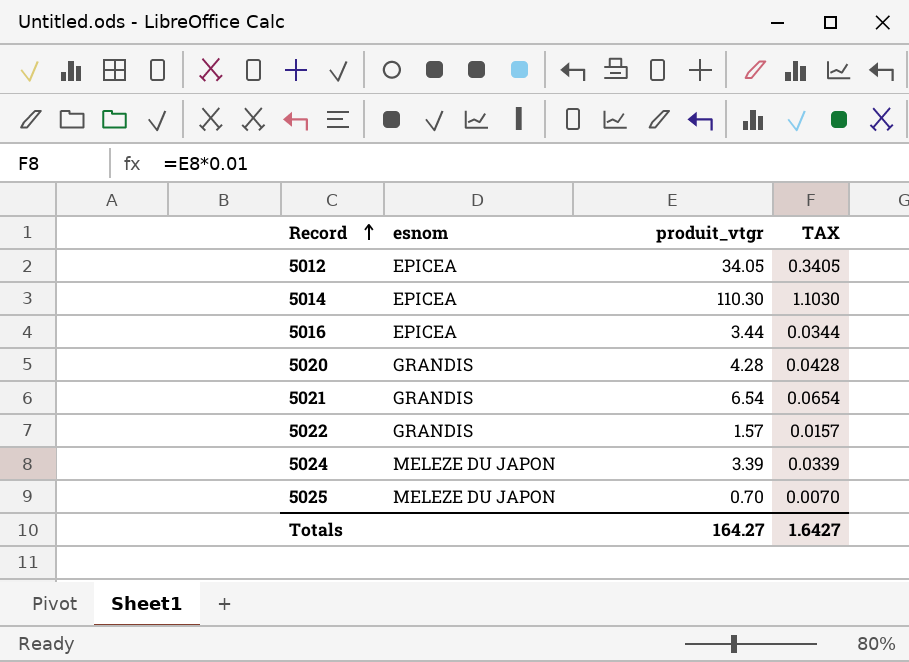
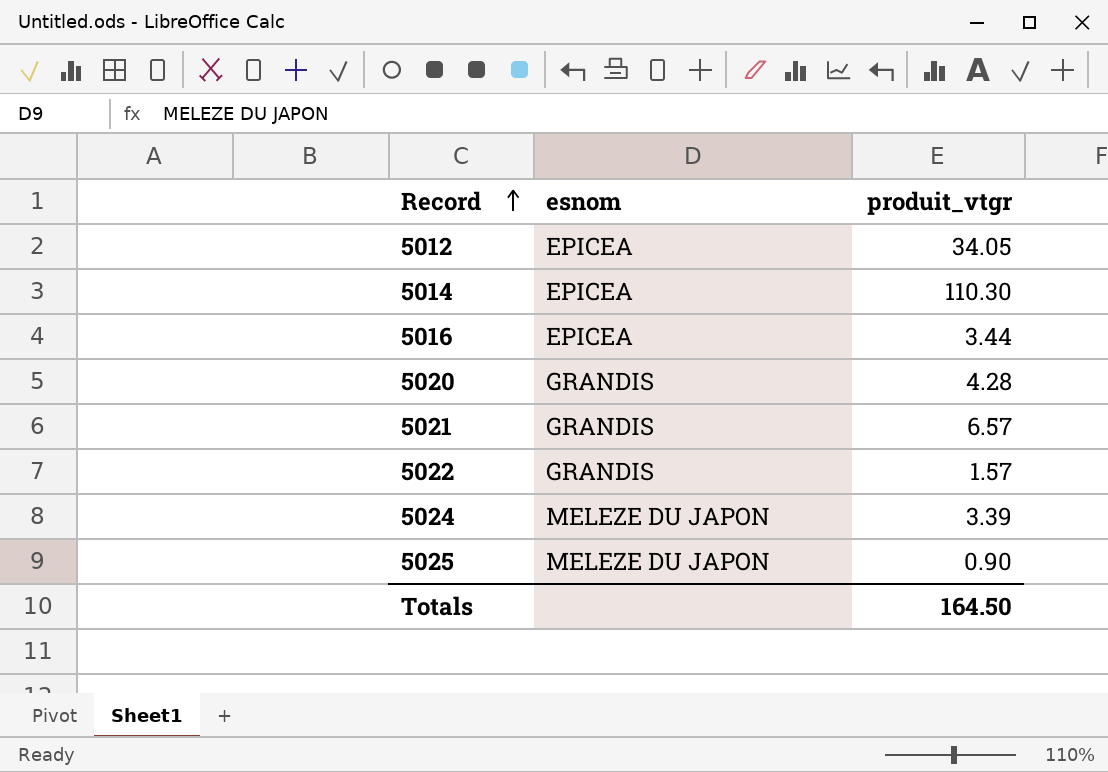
column TAX | formula: [produit_vtgr] * 0.01 -> none
5021 | produit_vtgr: 6.54 -> 6.57
5025 | produit_vtgr: 0.70 -> 0.90
Totals | produit_vtgr: 164.27 -> 164.50

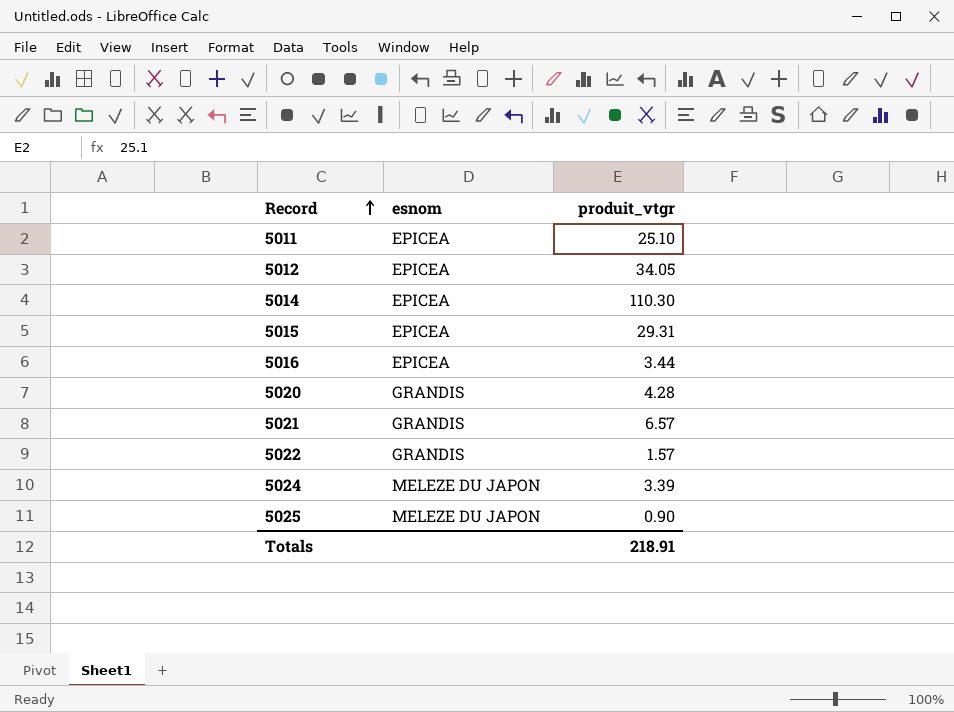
row 5011: none -> EPICEA | 25.10
row 5015: none -> EPICEA | 29.31
Totals | produit_vtgr: 164.50 -> 218.91

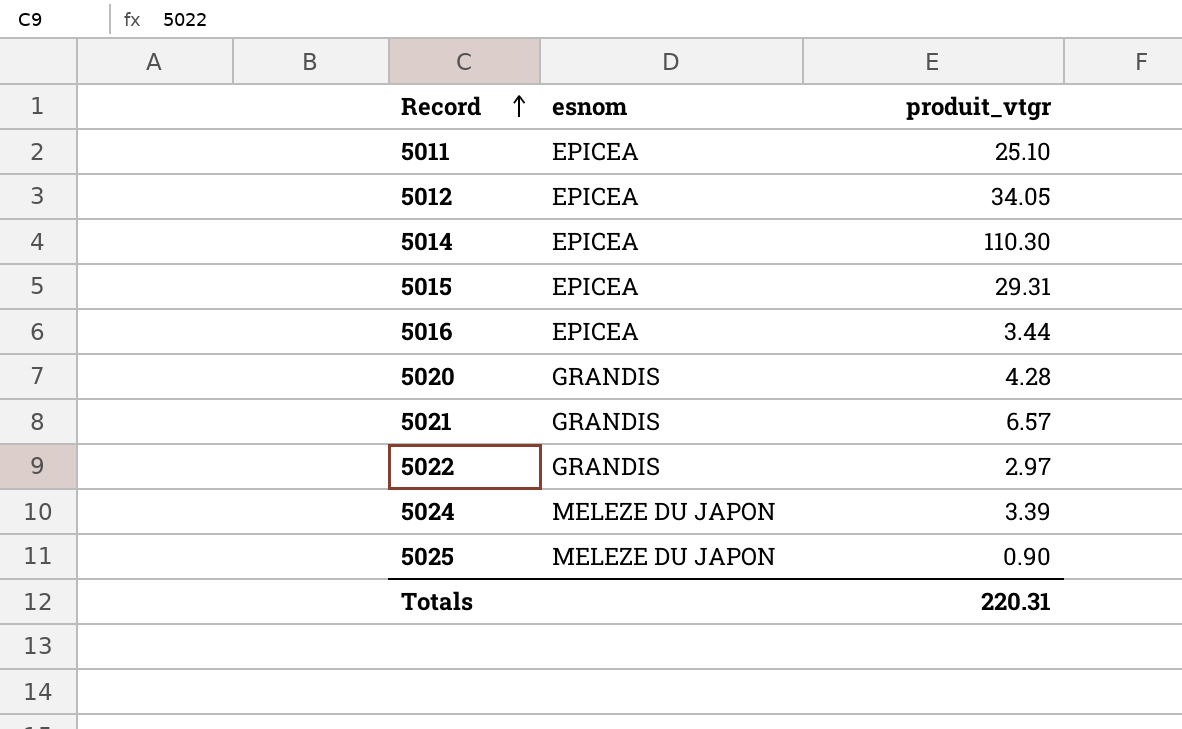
5022 | produit_vtgr: 1.57 -> 2.97
Totals | produit_vtgr: 218.91 -> 220.31

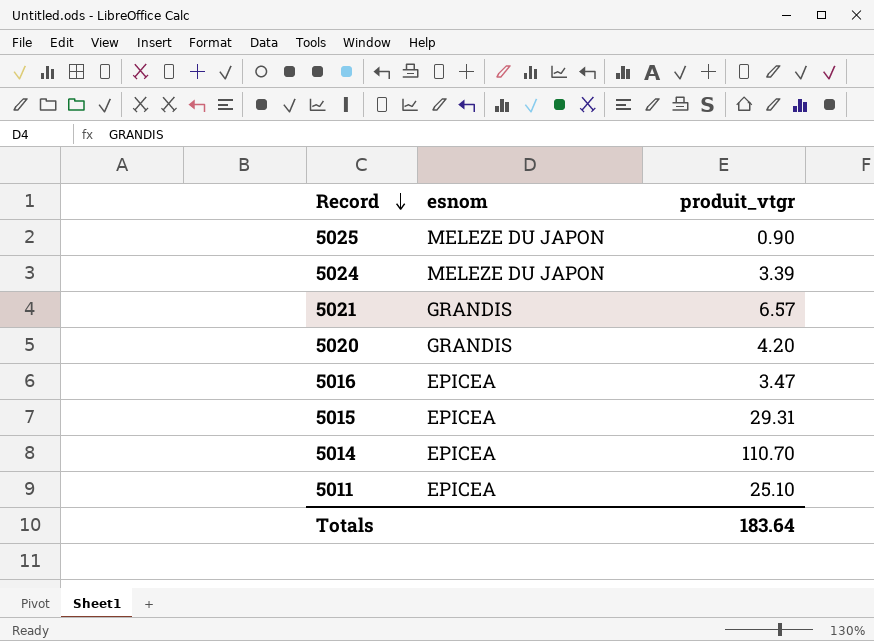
row order: Record ascending -> Record descending
row 5012: EPICEA | 34.05 -> none
row 5022: GRANDIS | 2.97 -> none
5020 | produit_vtgr: 4.28 -> 4.20
5016 | produit_vtgr: 3.44 -> 3.47
5014 | produit_vtgr: 110.30 -> 110.70
Totals | produit_vtgr: 220.31 -> 183.64

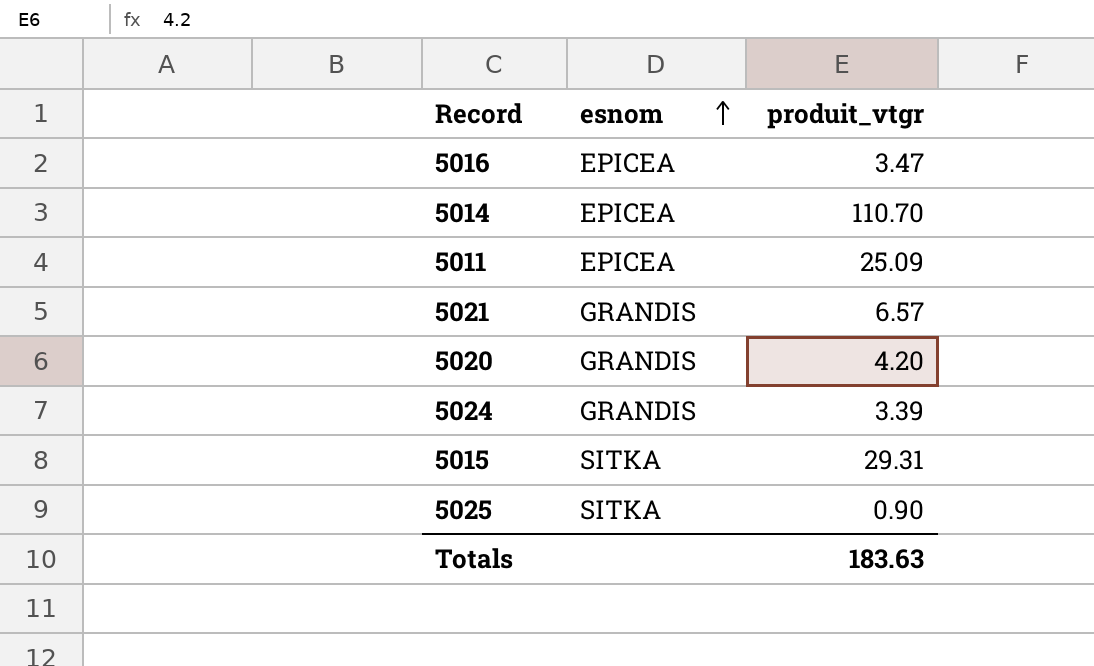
row order: Record descending -> esnom ascending
5011 | produit_vtgr: 25.10 -> 25.09
5024 | esnom: MELEZE DU JAPON -> GRANDIS
5015 | esnom: EPICEA -> SITKA
5025 | esnom: MELEZE DU JAPON -> SITKA
Totals | produit_vtgr: 183.64 -> 183.63

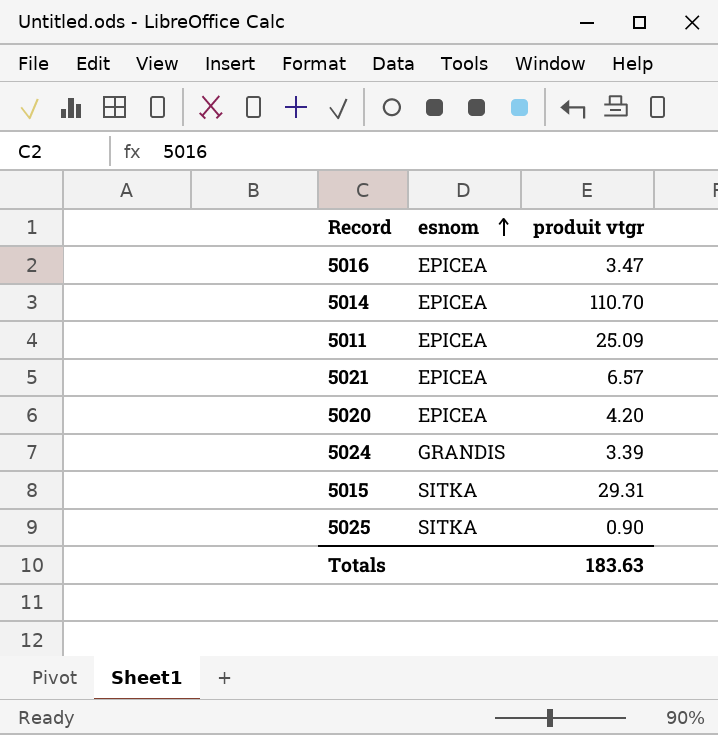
column name: produit_vtgr -> produit vtgr
5021 | esnom: GRANDIS -> EPICEA
5020 | esnom: GRANDIS -> EPICEA

